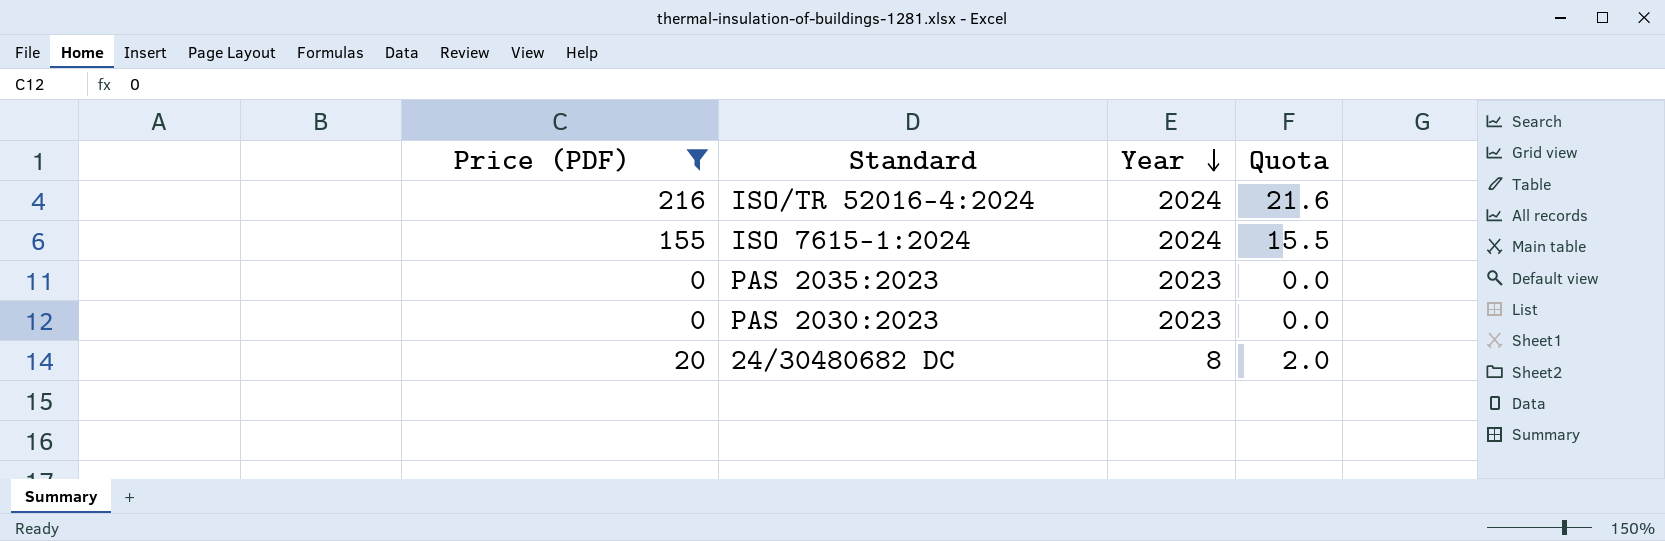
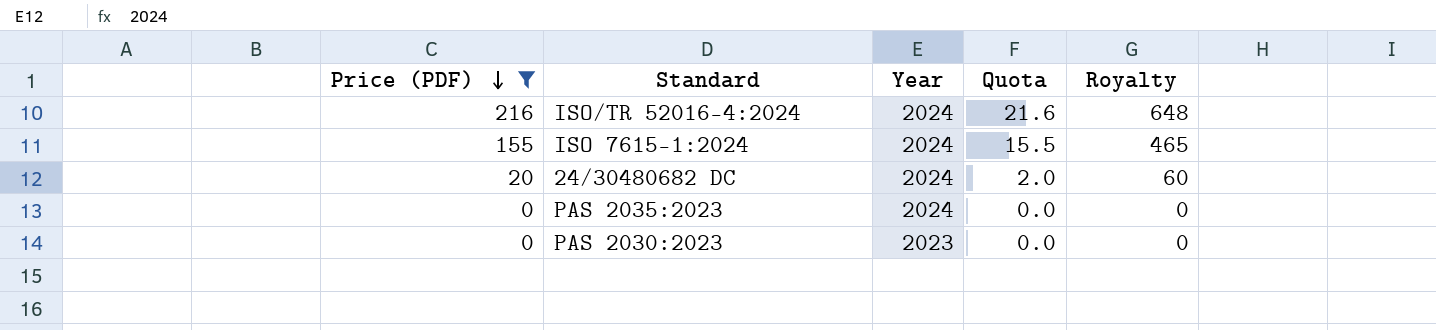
row order: Year descending -> Price (PDF) descending
column Royalty | formula: none -> [Price (PDF)] * 3
24/30480682 DC | Year: 8 -> 2024
PAS 2035:2023 | Year: 2023 -> 2024

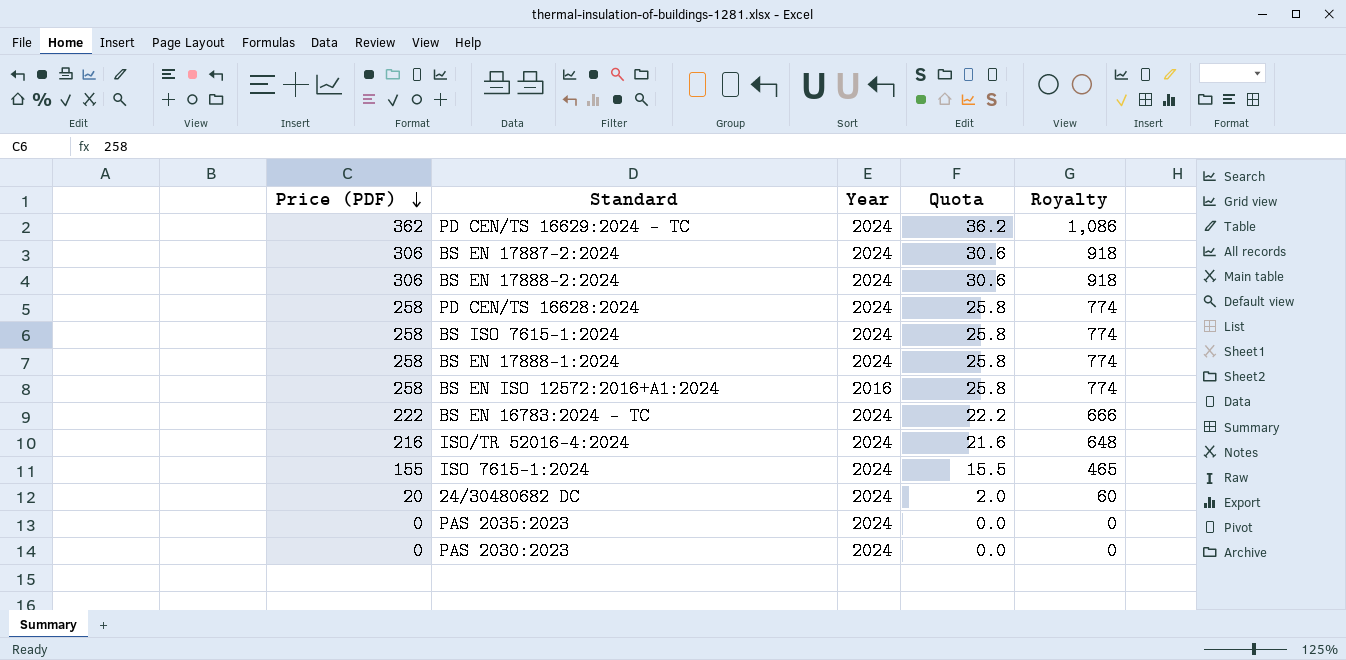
filter: Price (PDF) <= 216 -> none
PAS 2030:2023 | Year: 2023 -> 2024

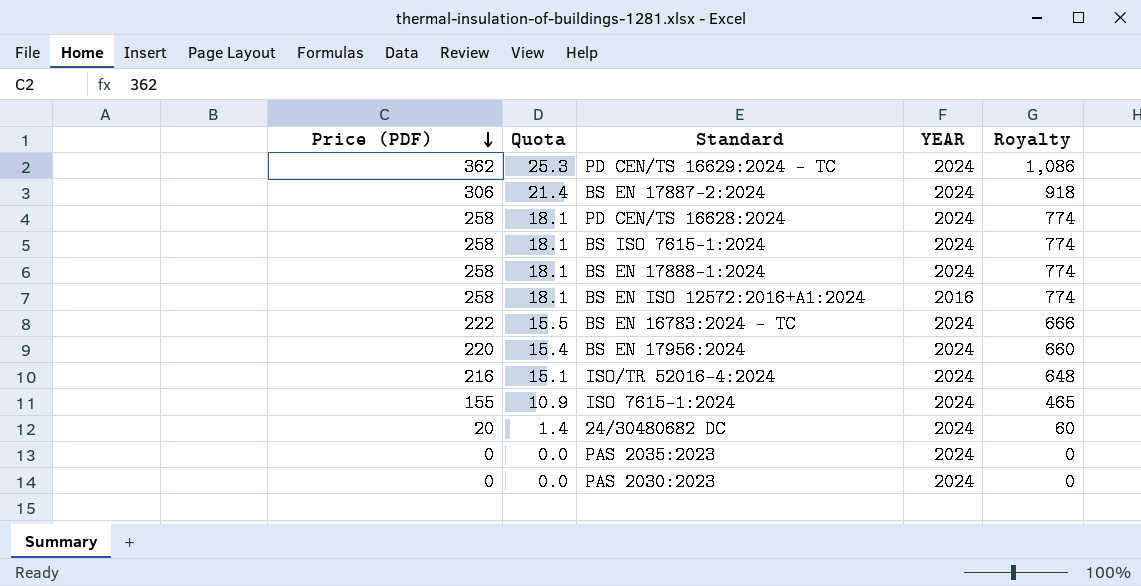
column Quota | formula: [Price (PDF)] * 0.1 -> [Price (PDF)] * 0.07
column Quota | position: 4 -> 2
column name: Year -> YEAR
row BS EN 17888-2:2024: 306 | 2024 | 30.6 | 918 -> none
row BS EN 17956:2024: none -> 220 | 15.4 | 2024 | 660

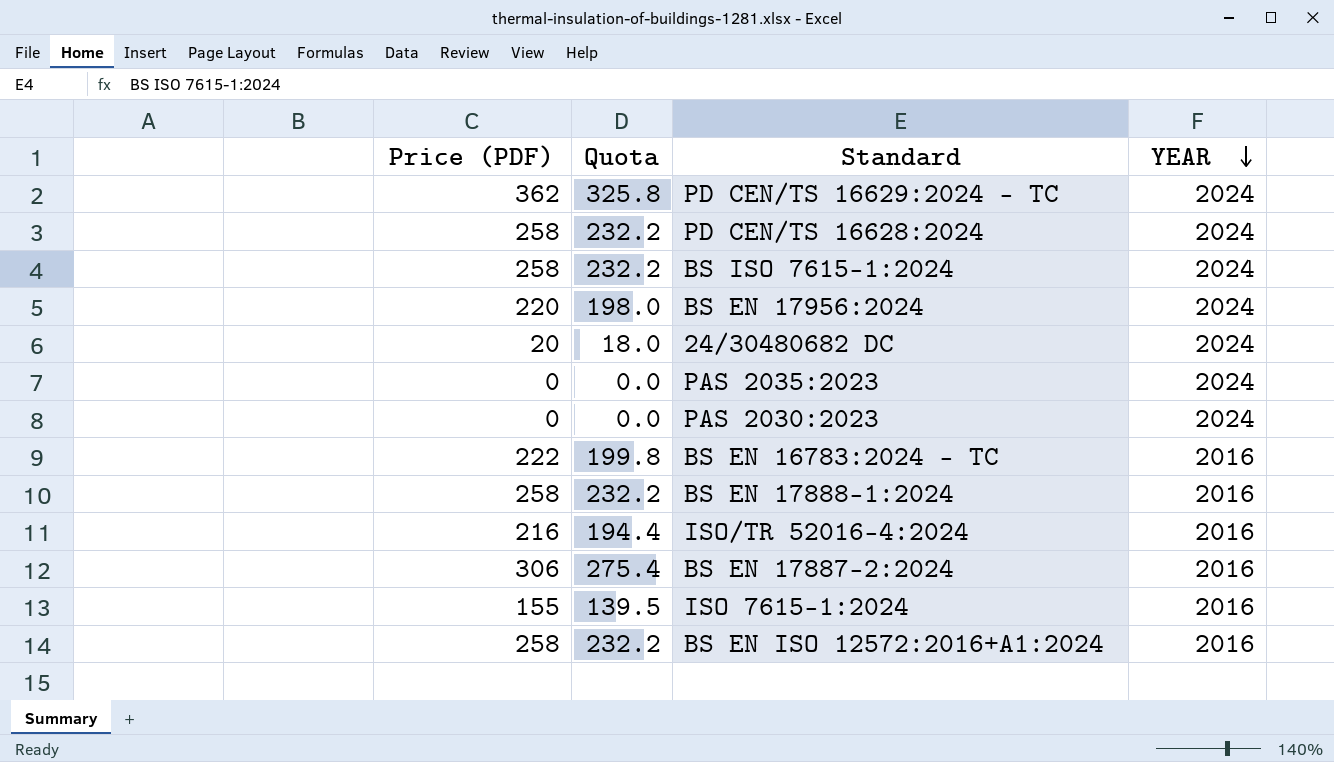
row order: Price (PDF) descending -> YEAR descending
column Royalty | formula: [Price (PDF)] * 3 -> none
column Quota | formula: [Price (PDF)] * 0.07 -> [Price (PDF)] * 0.9
BS EN 16783:2024 - TC | YEAR: 2024 -> 2016
BS EN 17888-1:2024 | YEAR: 2024 -> 2016
ISO/TR 52016-4:2024 | YEAR: 2024 -> 2016
BS EN 17887-2:2024 | YEAR: 2024 -> 2016
ISO 7615-1:2024 | YEAR: 2024 -> 2016

